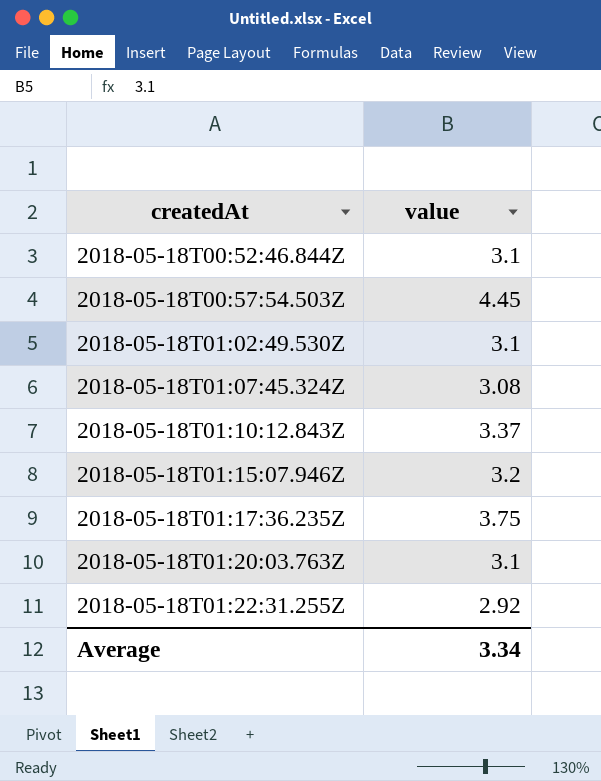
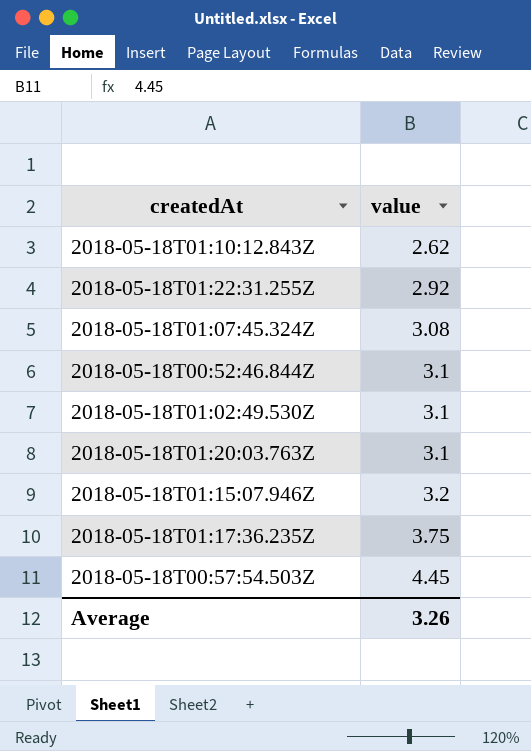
row order: createdAt ascending -> value ascending
2018-05-18T01:10:12.843Z | value: 3.37 -> 2.62
Average | value: 3.34 -> 3.26

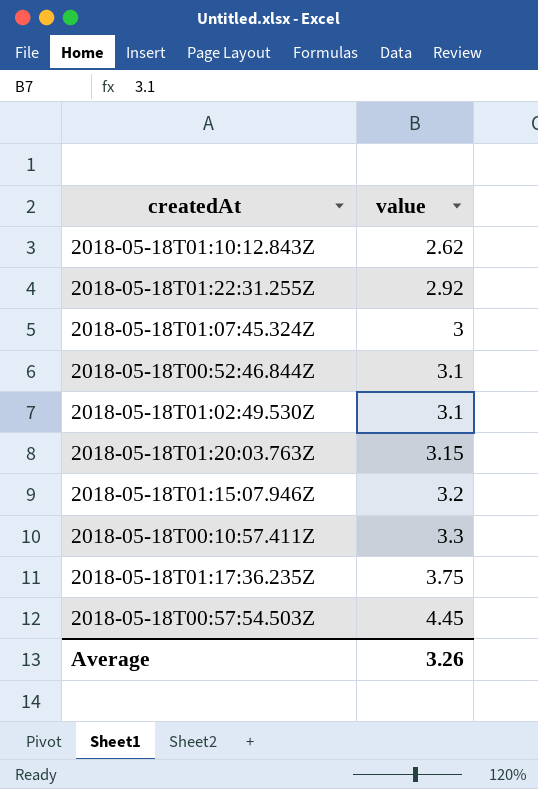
2018-05-18T01:07:45.324Z | value: 3.08 -> 3
2018-05-18T01:20:03.763Z | value: 3.1 -> 3.15
row 2018-05-18T00:10:57.411Z: none -> 3.3

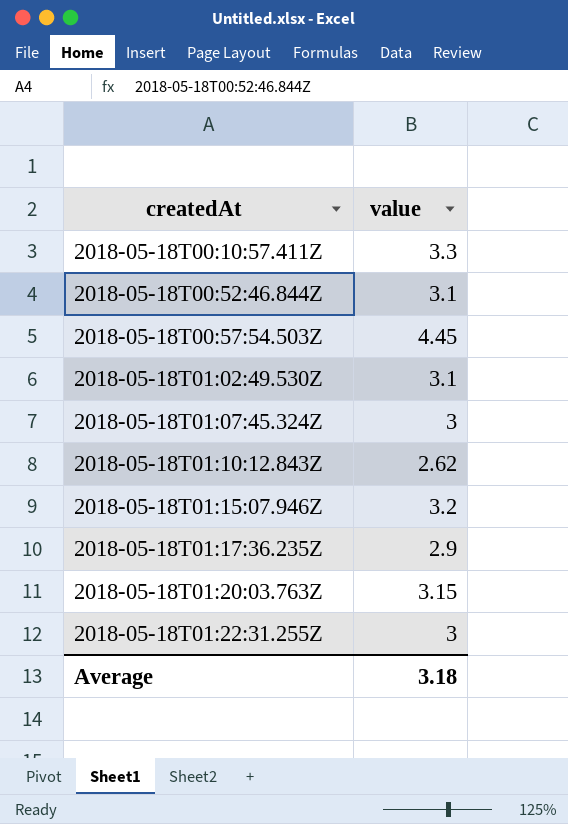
row order: value ascending -> createdAt ascending
2018-05-18T01:17:36.235Z | value: 3.75 -> 2.9
2018-05-18T01:22:31.255Z | value: 2.92 -> 3
Average | value: 3.26 -> 3.18

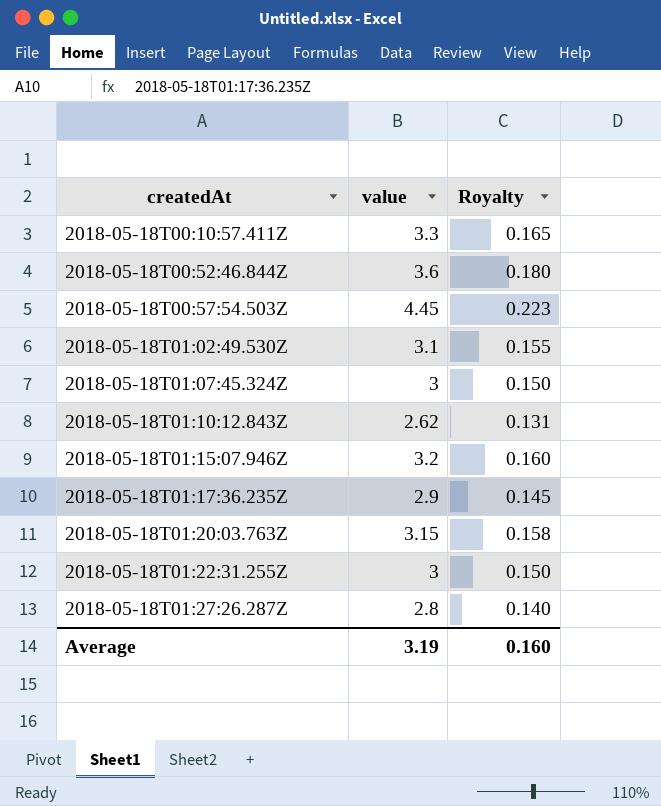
column Royalty | formula: none -> [value] * 0.05
2018-05-18T00:52:46.844Z | value: 3.1 -> 3.6
row 2018-05-18T01:27:26.287Z: none -> 2.8 | 0.140
Average | value: 3.18 -> 3.19

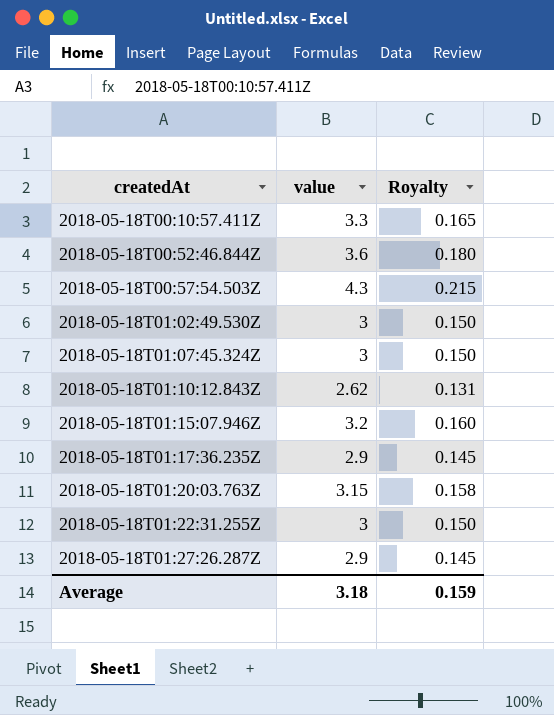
2018-05-18T00:57:54.503Z | value: 4.45 -> 4.3
2018-05-18T00:57:54.503Z | Royalty: 0.223 -> 0.215
2018-05-18T01:02:49.530Z | value: 3.1 -> 3
2018-05-18T01:02:49.530Z | Royalty: 0.155 -> 0.150
2018-05-18T01:27:26.287Z | value: 2.8 -> 2.9
2018-05-18T01:27:26.287Z | Royalty: 0.140 -> 0.145
Average | value: 3.19 -> 3.18
Average | Royalty: 0.160 -> 0.159

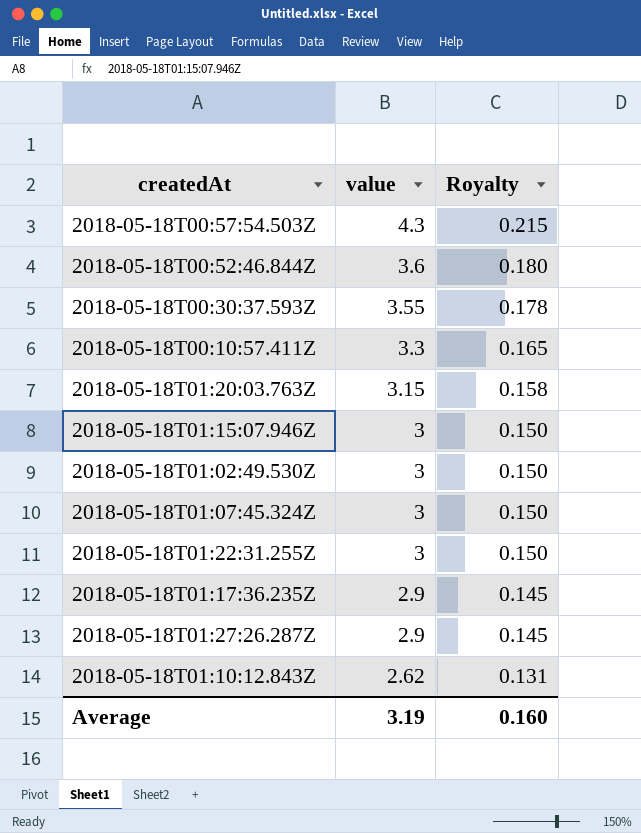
row order: createdAt ascending -> value descending
row 2018-05-18T00:30:37.593Z: none -> 3.55 | 0.178
2018-05-18T01:15:07.946Z | value: 3.2 -> 3
2018-05-18T01:15:07.946Z | Royalty: 0.160 -> 0.150
Average | value: 3.18 -> 3.19
Average | Royalty: 0.159 -> 0.160

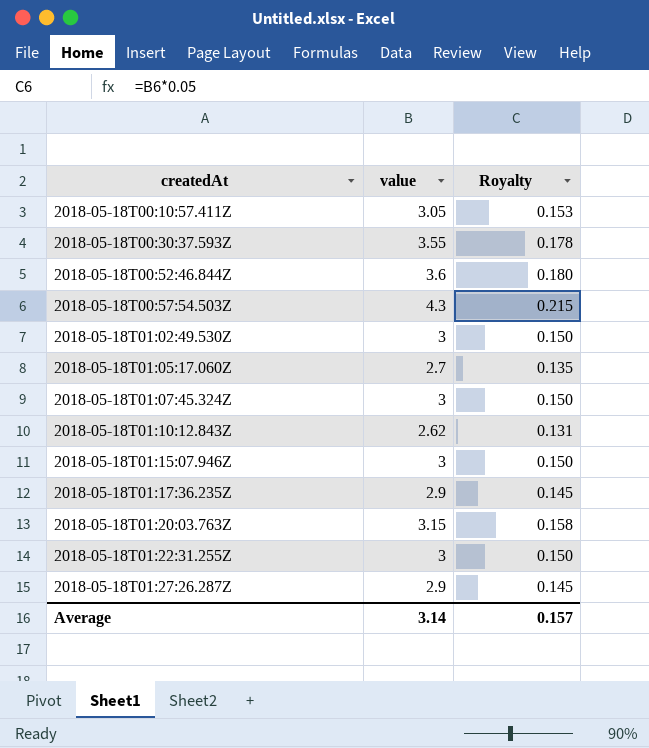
row order: value descending -> createdAt ascending
2018-05-18T00:10:57.411Z | value: 3.3 -> 3.05
2018-05-18T00:10:57.411Z | Royalty: 0.165 -> 0.153
row 2018-05-18T01:05:17.060Z: none -> 2.7 | 0.135
Average | value: 3.19 -> 3.14
Average | Royalty: 0.160 -> 0.157

